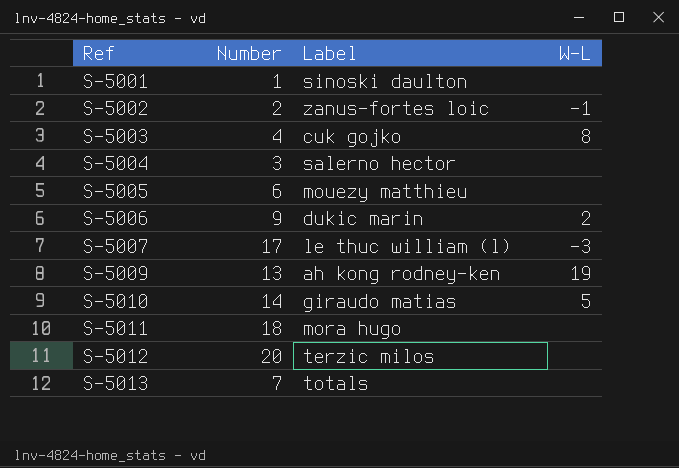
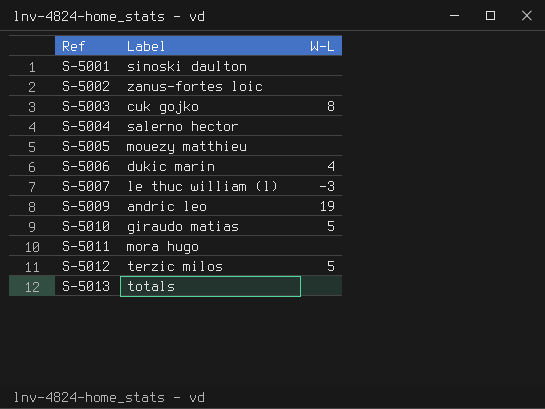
column Number | position: 2 -> none
S-5002 | W-L: -1 -> none
S-5006 | W-L: 2 -> 4
S-5009 | Label: ah kong rodney-ken -> andric leo
S-5012 | W-L: none -> 5

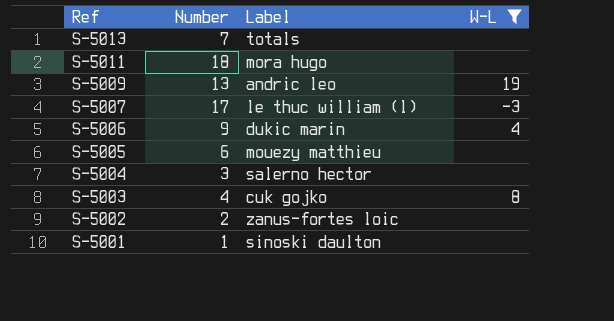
filter: none -> W-L != 5
row order: Ref ascending -> Ref descending
column Number | position: none -> 2

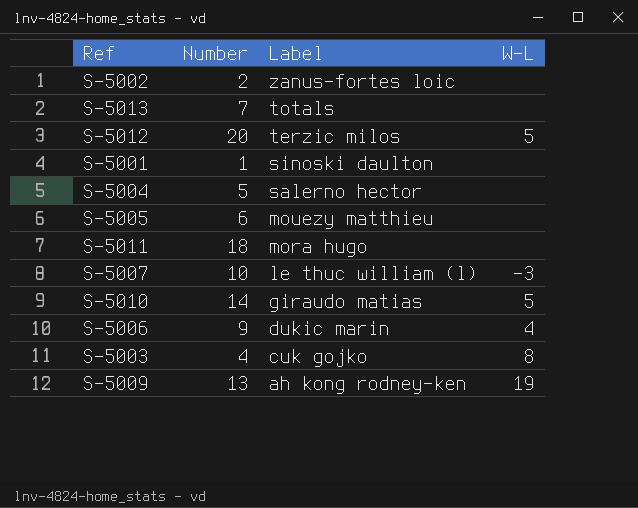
filter: W-L != 5 -> none
row order: Ref descending -> Label descending
S-5004 | Number: 3 -> 5
S-5007 | Number: 17 -> 10
S-5009 | Label: andric leo -> ah kong rodney-ken

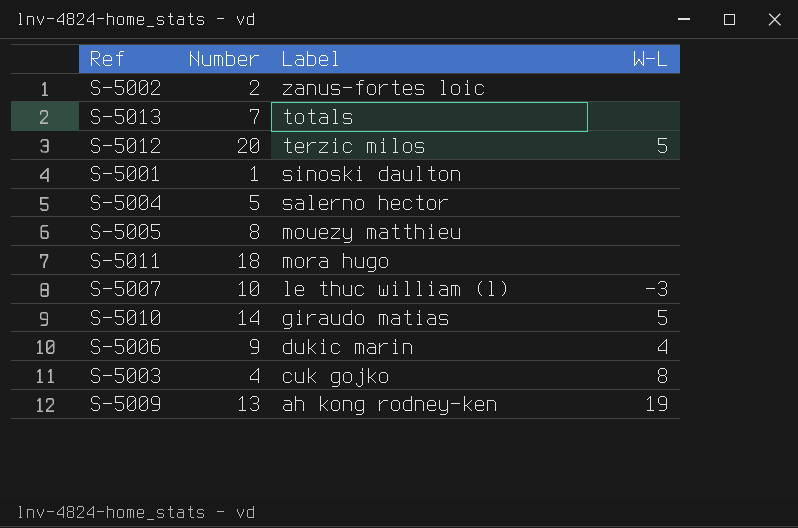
S-5005 | Number: 6 -> 8

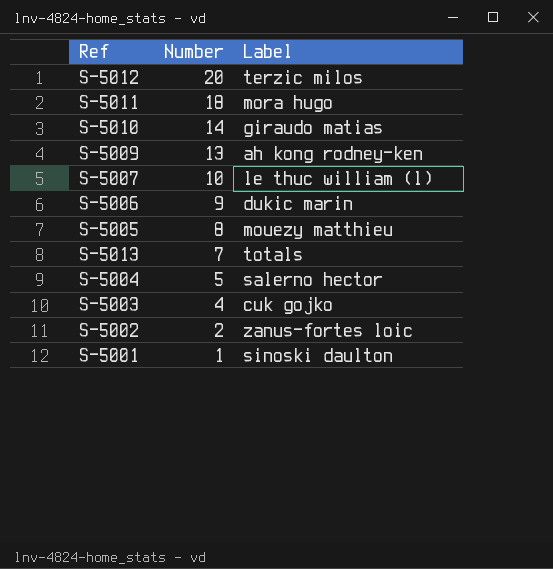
row order: Label descending -> Number descending
column W-L | position: 4 -> none

